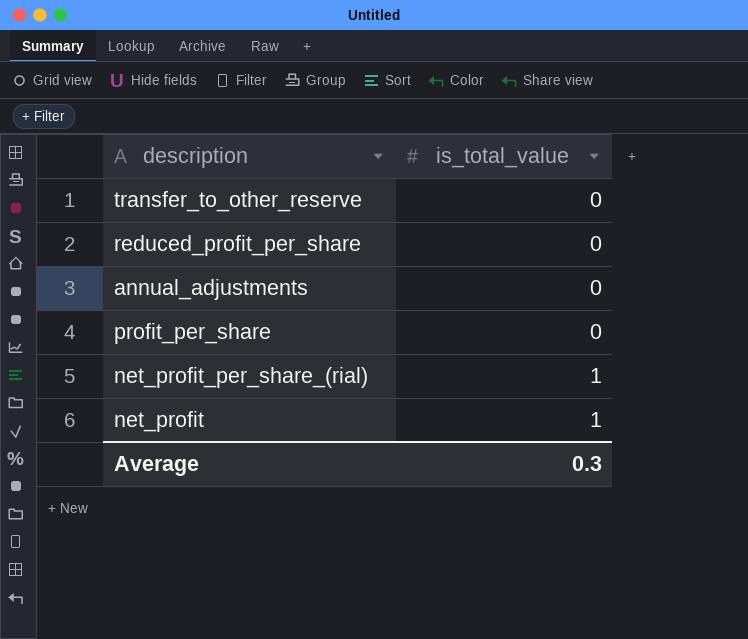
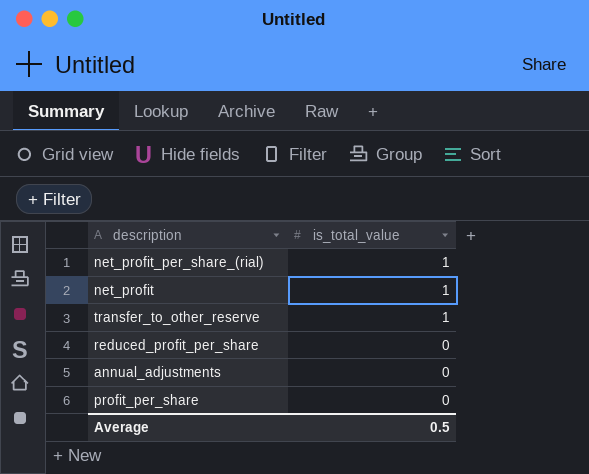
row order: is_total_value ascending -> is_total_value descending
transfer_to_other_reserve | is_total_value: 0 -> 1
Average | is_total_value: 0.3 -> 0.5

